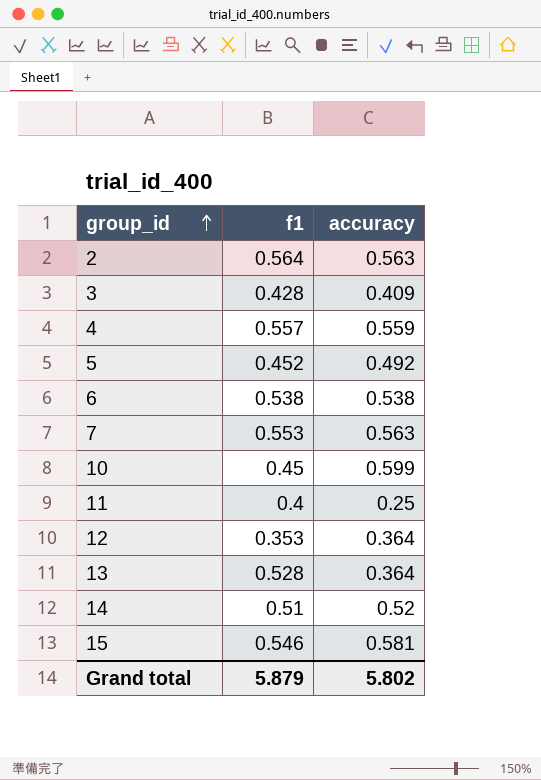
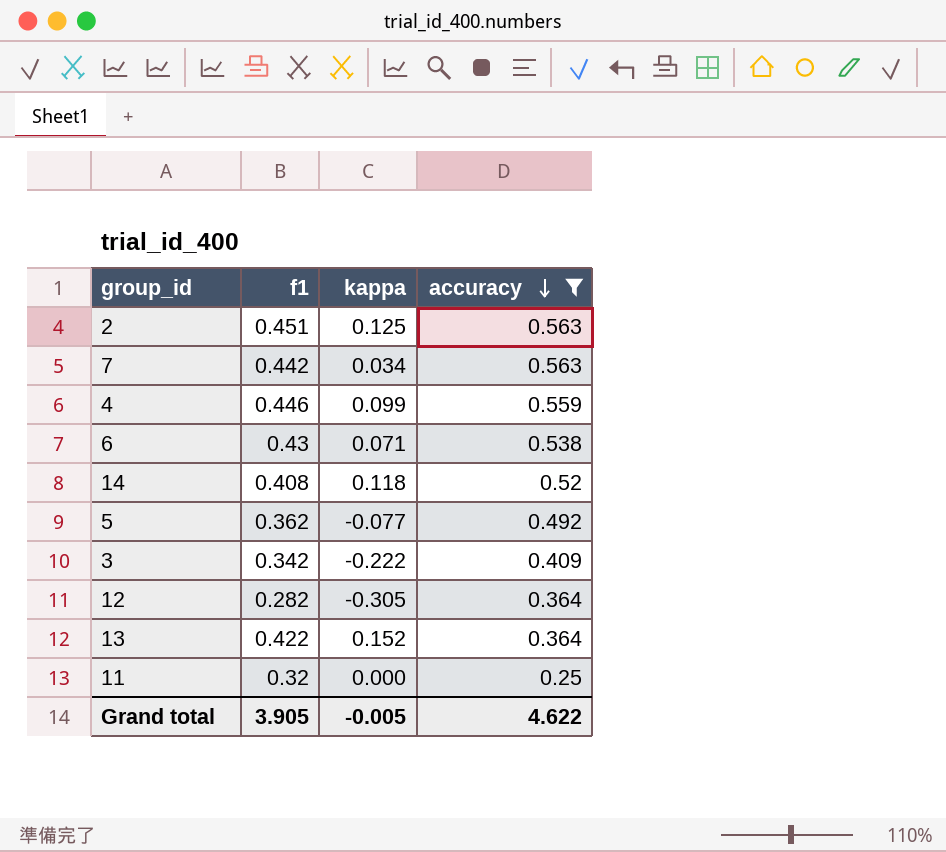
filter: none -> accuracy <= 0.563
row order: group_id ascending -> accuracy descending
column kappa | position: none -> 3
2 | f1: 0.564 -> 0.451
7 | f1: 0.553 -> 0.442
4 | f1: 0.557 -> 0.446
6 | f1: 0.538 -> 0.43
14 | f1: 0.51 -> 0.408
5 | f1: 0.452 -> 0.362
3 | f1: 0.428 -> 0.342
12 | f1: 0.353 -> 0.282
13 | f1: 0.528 -> 0.422
11 | f1: 0.4 -> 0.32
Grand total | f1: 5.879 -> 3.905
Grand total | accuracy: 5.802 -> 4.622

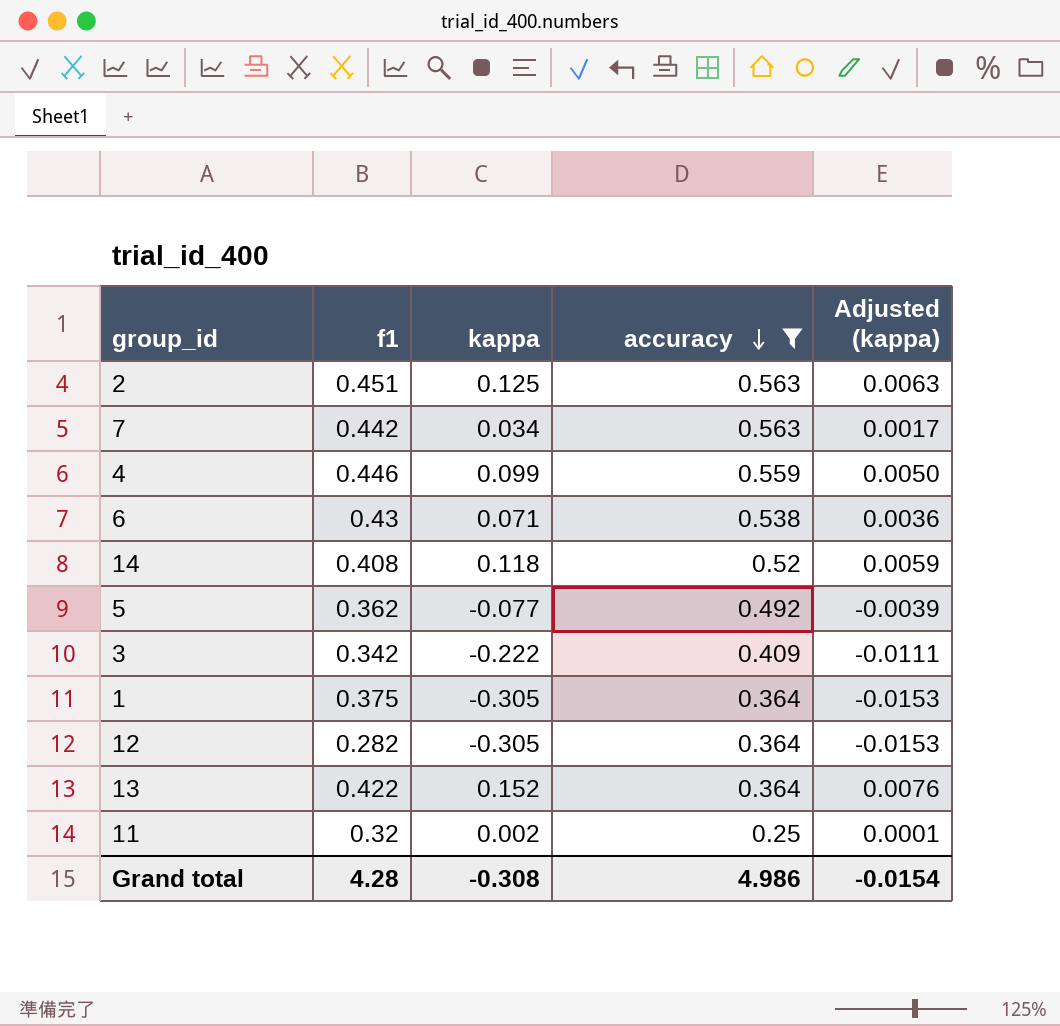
column Adjusted (kappa) | formula: none -> [kappa] * 0.05
row 1: none -> 0.375 | -0.305 | 0.364 | -0.0153
11 | kappa: 0.000 -> 0.002
Grand total | f1: 3.905 -> 4.28
Grand total | kappa: -0.005 -> -0.308
Grand total | accuracy: 4.622 -> 4.986

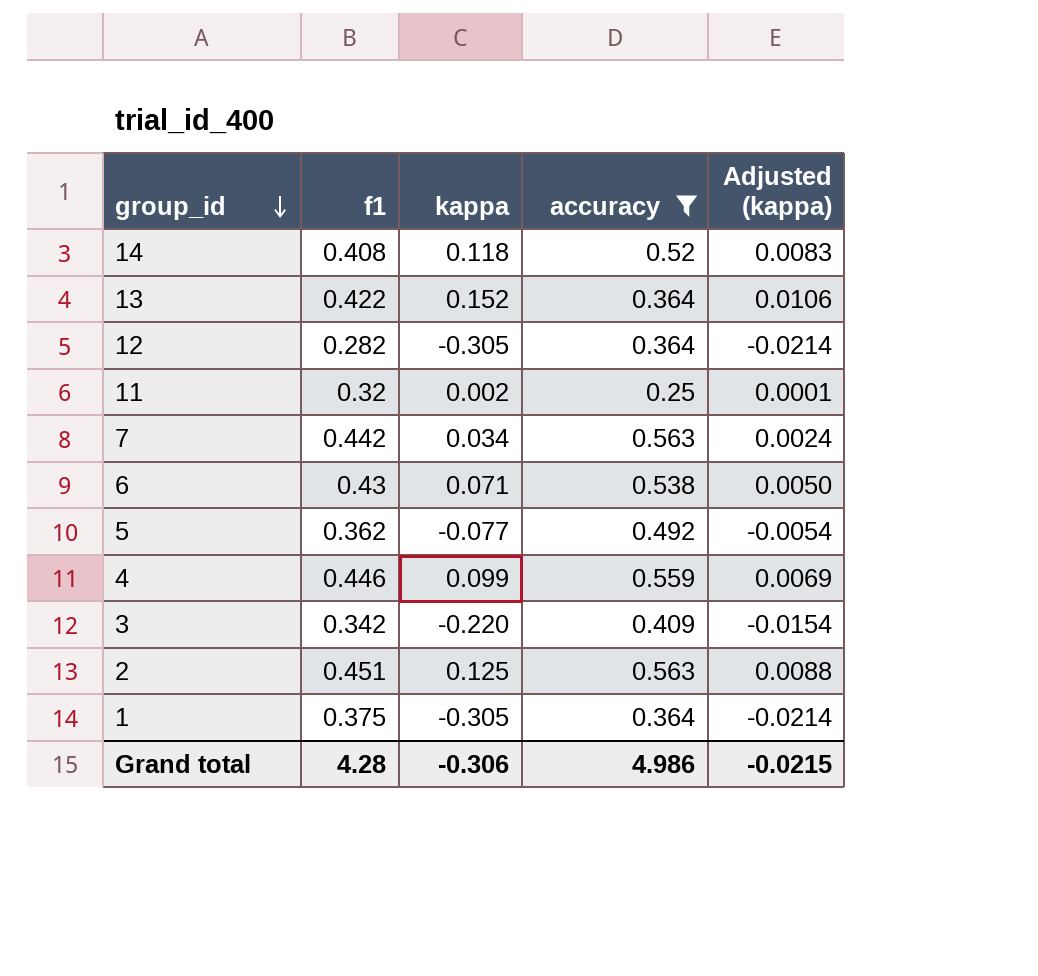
row order: accuracy descending -> group_id descending
column Adjusted (kappa) | formula: [kappa] * 0.05 -> [kappa] * 0.07
3 | kappa: -0.222 -> -0.220
Grand total | kappa: -0.308 -> -0.306
Grand total | Adjusted (kappa): -0.0154 -> -0.0215

